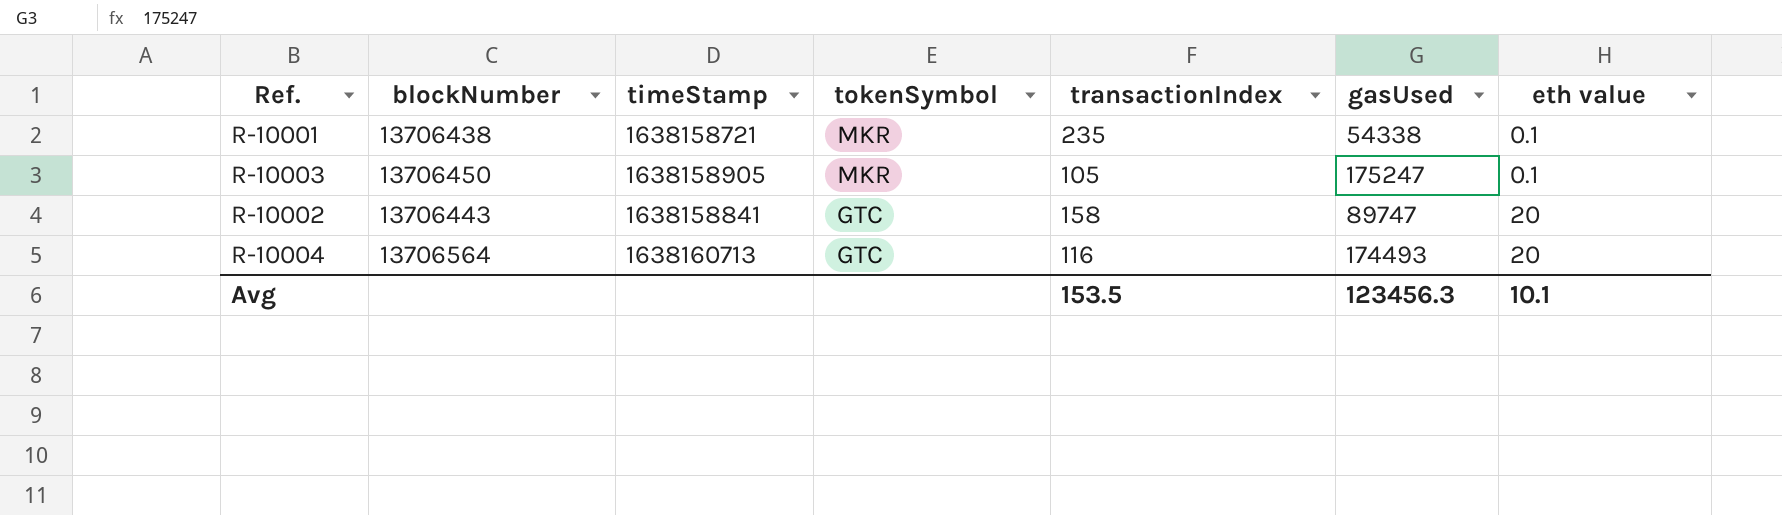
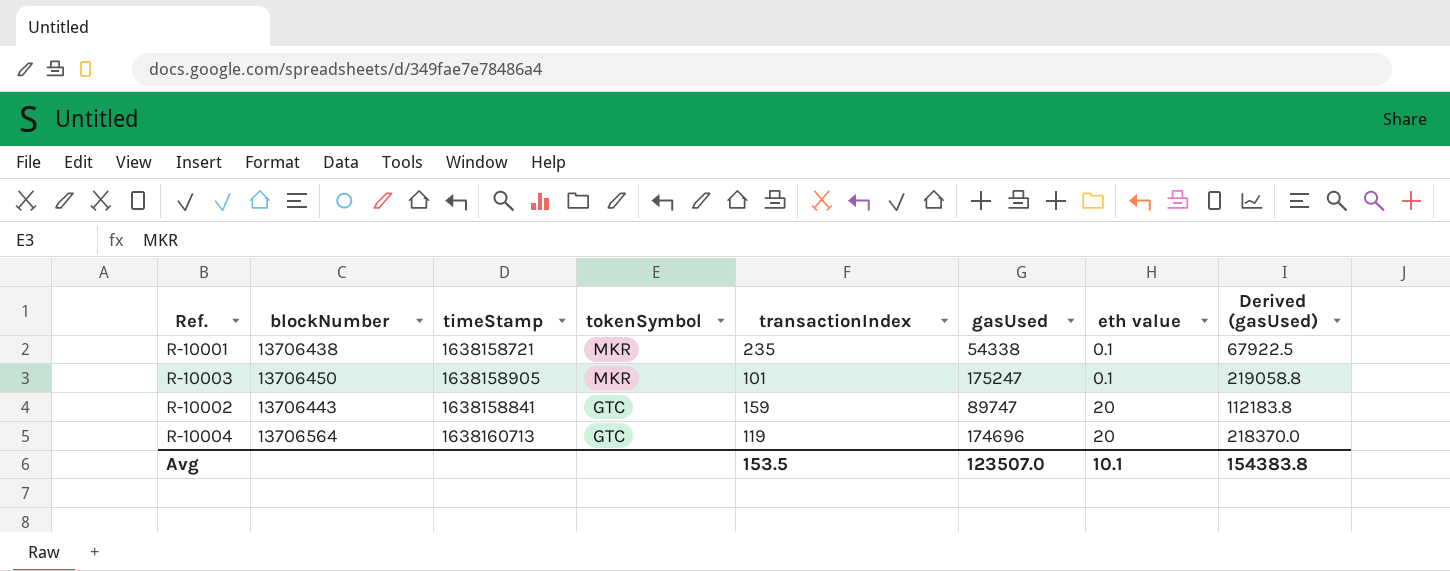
column Derived (gasUsed) | formula: none -> [gasUsed] * 1.25
R-10003 | transactionIndex: 105 -> 101
R-10002 | transactionIndex: 158 -> 159
R-10004 | transactionIndex: 116 -> 119
R-10004 | gasUsed: 174493 -> 174696
Avg | gasUsed: 123456.3 -> 123507.0

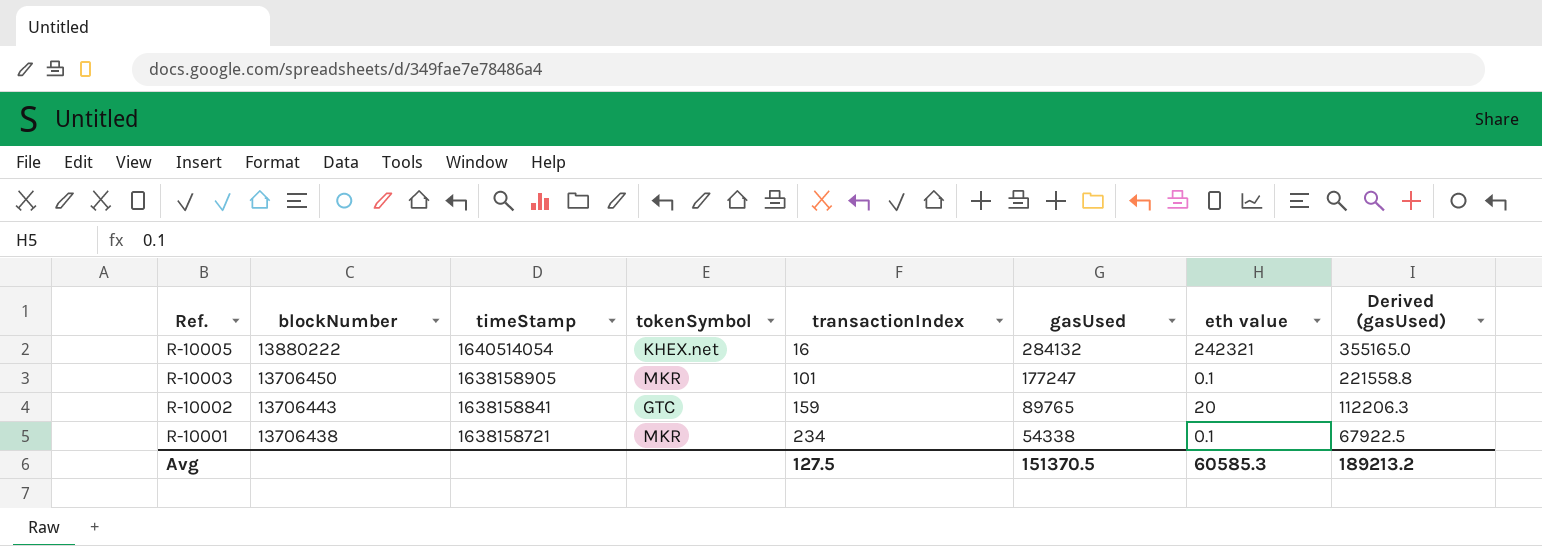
row order: tokenSymbol descending -> Ref. descending
row R-10004: 13706564 | 1638160713 | GTC | 119 | 174696 | 20 | 218370.0 -> none
row R-10005: none -> 13880222 | 1640514054 | KHEX.net | 16 | 284132 | 242321 | 355165.0
R-10003 | gasUsed: 175247 -> 177247
R-10003 | Derived (gasUsed): 219058.8 -> 221558.8
R-10002 | gasUsed: 89747 -> 89765
R-10002 | Derived (gasUsed): 112183.8 -> 112206.3
R-10001 | transactionIndex: 235 -> 234
Avg | transactionIndex: 153.5 -> 127.5
Avg | gasUsed: 123507.0 -> 151370.5
Avg | eth value: 10.1 -> 60585.3
Avg | Derived (gasUsed): 154383.8 -> 189213.2

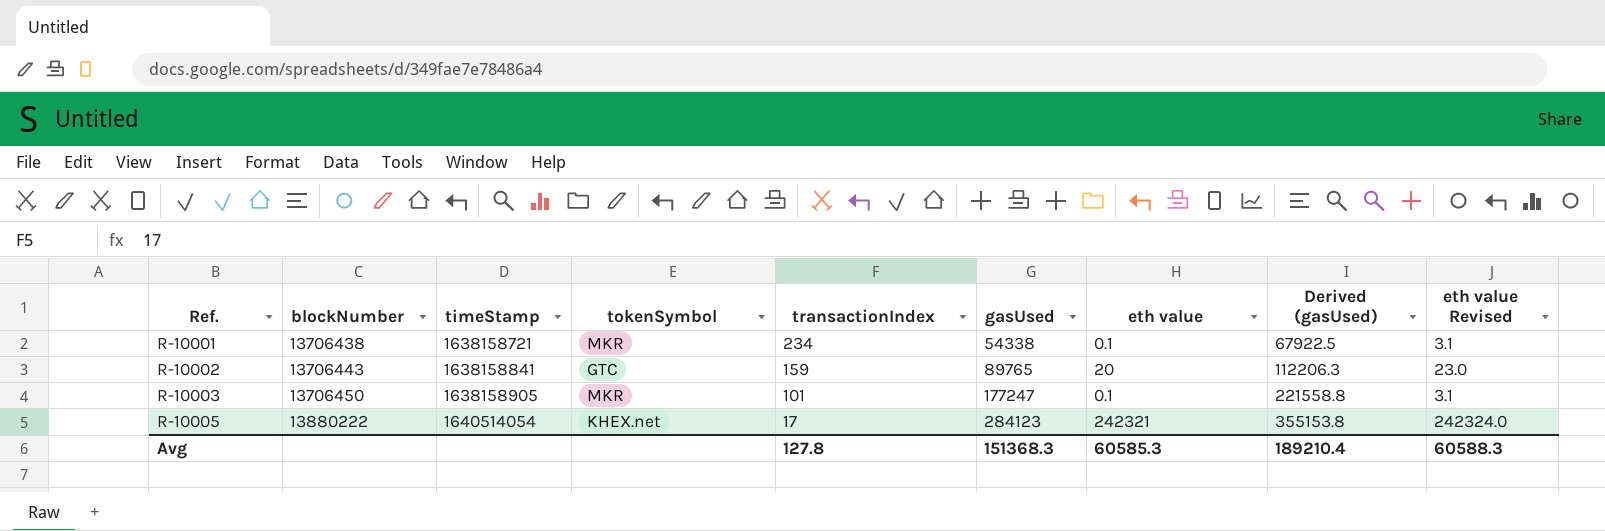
row order: Ref. descending -> Ref. ascending
column eth value Revised | formula: none -> [eth value] + 3
R-10005 | transactionIndex: 16 -> 17
R-10005 | gasUsed: 284132 -> 284123
R-10005 | Derived (gasUsed): 355165.0 -> 355153.8
Avg | transactionIndex: 127.5 -> 127.8
Avg | gasUsed: 151370.5 -> 151368.3
Avg | Derived (gasUsed): 189213.2 -> 189210.4

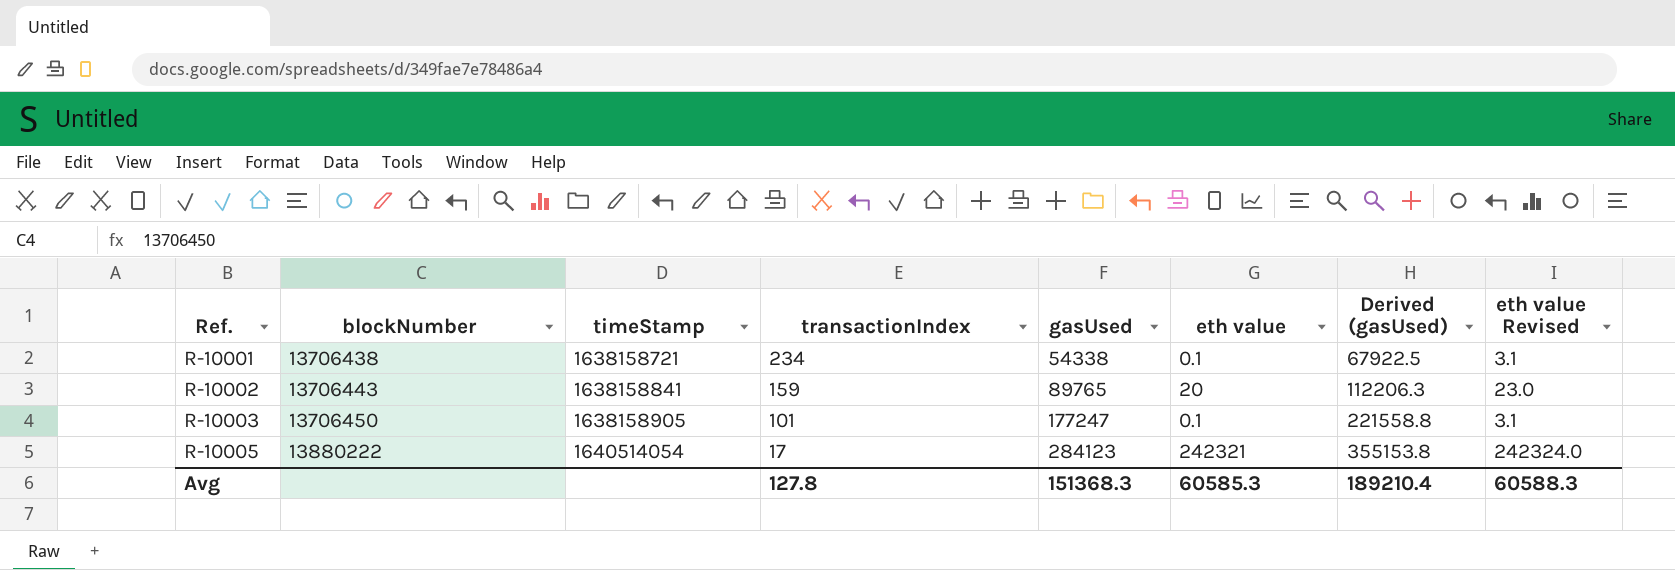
column tokenSymbol | position: 4 -> none

